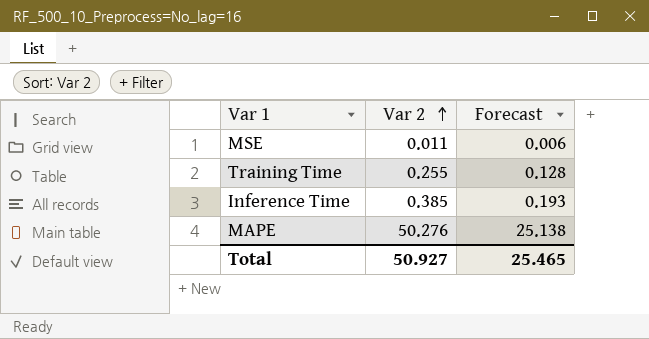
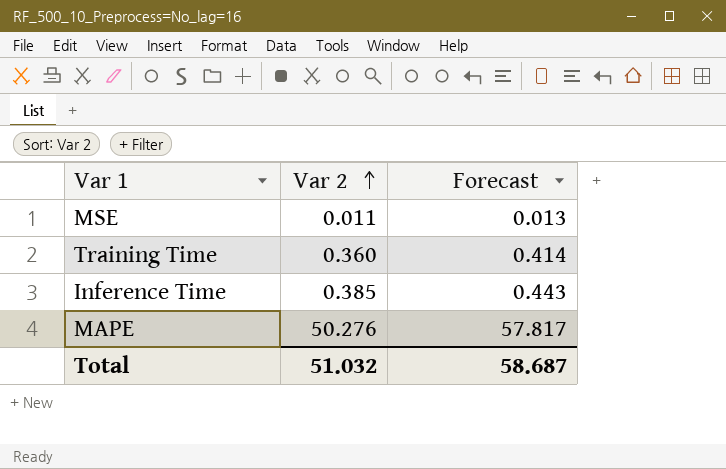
column Forecast | formula: [Var 2] * 0.5 -> [Var 2] * 1.15
Training Time | Var 2: 0.255 -> 0.360
Total | Var 2: 50.927 -> 51.032
Total | Forecast: 25.465 -> 58.687

